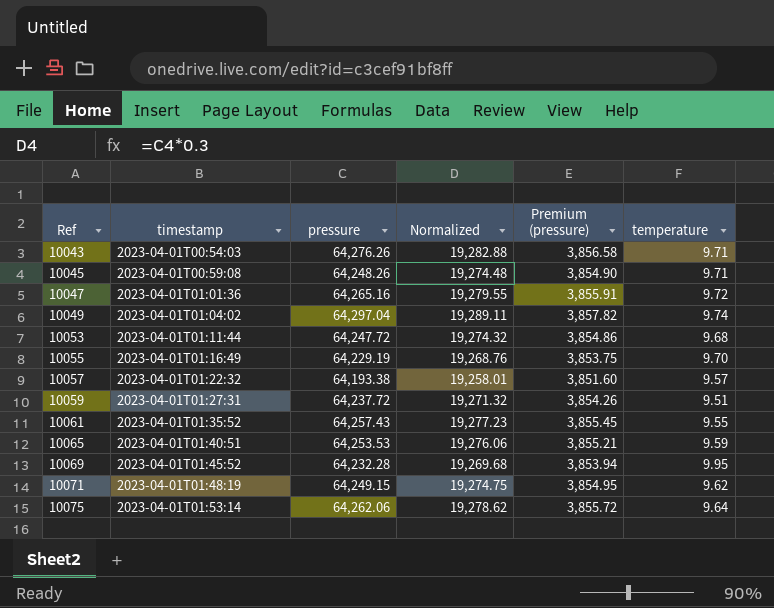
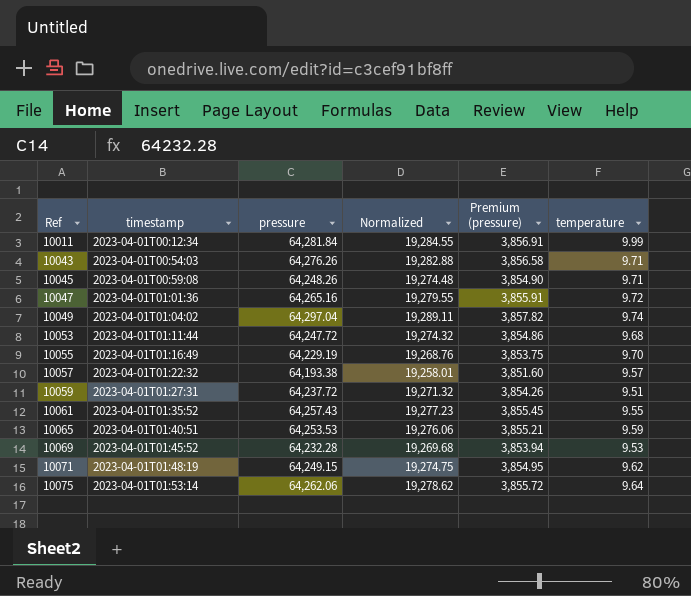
row 10011: none -> 2023-04-01T00:12:34 | 64,281.84 | 19,284.55 | 3,856.91 | 9.99
10069 | temperature: 9.95 -> 9.53

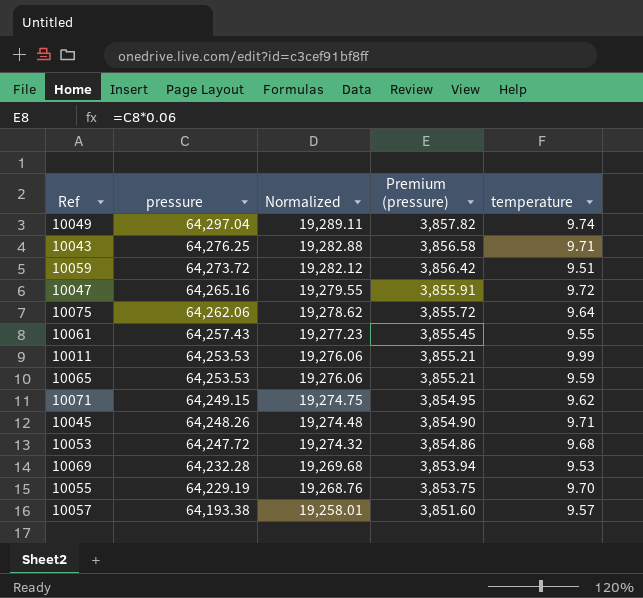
row order: Ref ascending -> pressure descending
column timestamp | position: 2 -> none
10043 | pressure: 64,276.26 -> 64,276.25
10059 | pressure: 64,237.72 -> 64,273.72
10059 | Normalized: 19,271.32 -> 19,282.12
10059 | Premium (pressure): 3,854.26 -> 3,856.42
10011 | pressure: 64,281.84 -> 64,253.53
10011 | Normalized: 19,284.55 -> 19,276.06
10011 | Premium (pressure): 3,856.91 -> 3,855.21

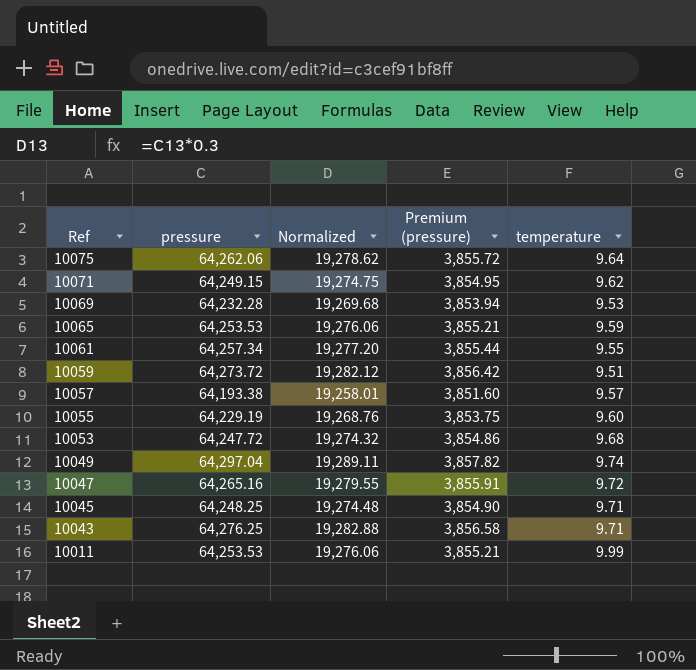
row order: pressure descending -> Ref descending
10061 | pressure: 64,257.43 -> 64,257.34
10061 | Normalized: 19,277.23 -> 19,277.20
10061 | Premium (pressure): 3,855.45 -> 3,855.44
10055 | temperature: 9.70 -> 9.60
10045 | pressure: 64,248.26 -> 64,248.25

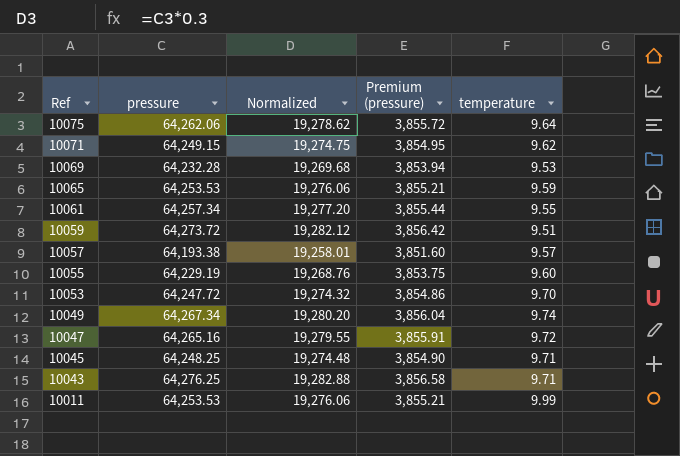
10053 | temperature: 9.68 -> 9.70
10049 | pressure: 64,297.04 -> 64,267.34
10049 | Normalized: 19,289.11 -> 19,280.20
10049 | Premium (pressure): 3,857.82 -> 3,856.04

